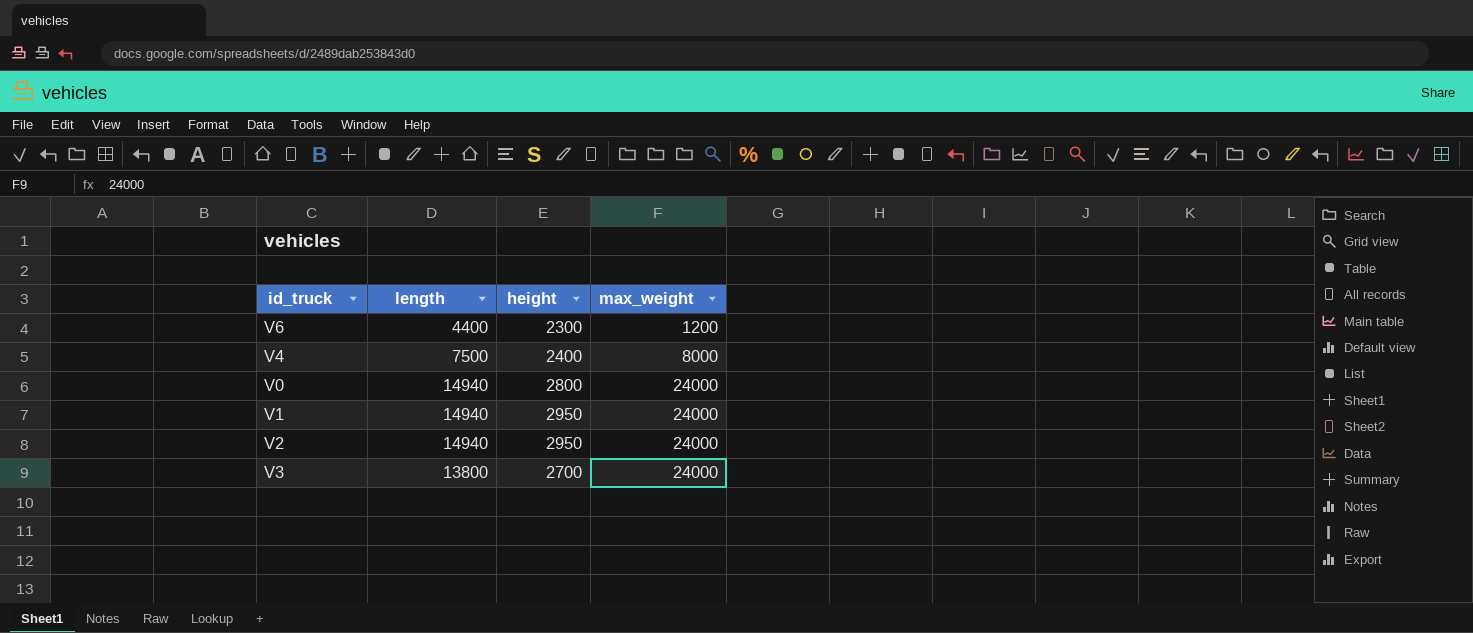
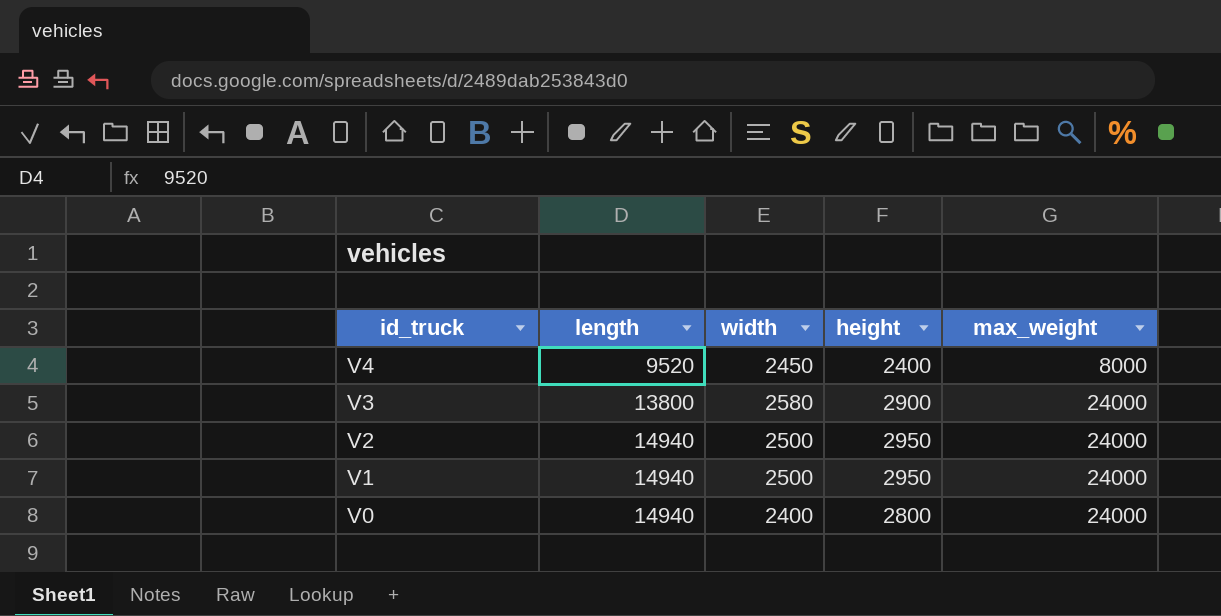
row order: max_weight ascending -> id_truck descending
column width | position: none -> 3
row V6: 4400 | 2300 | 1200 -> none
V4 | length: 7500 -> 9520
V3 | height: 2700 -> 2900

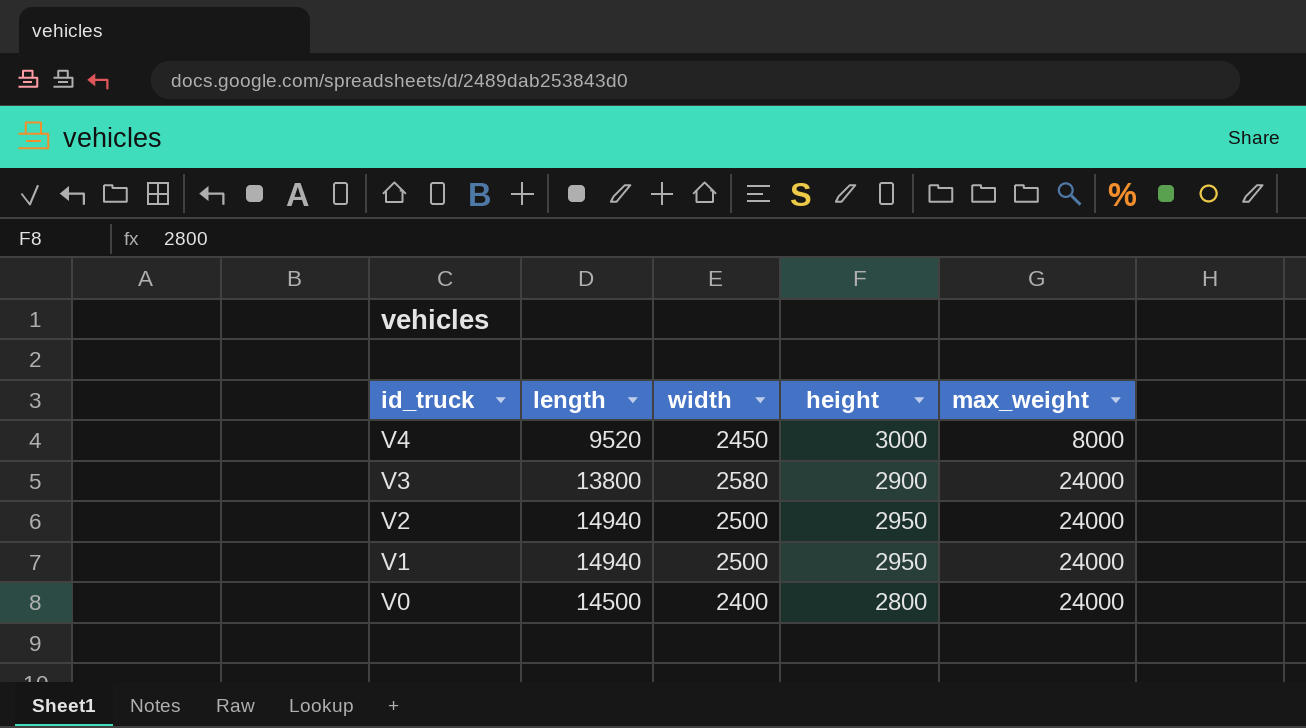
V4 | height: 2400 -> 3000
V0 | length: 14940 -> 14500

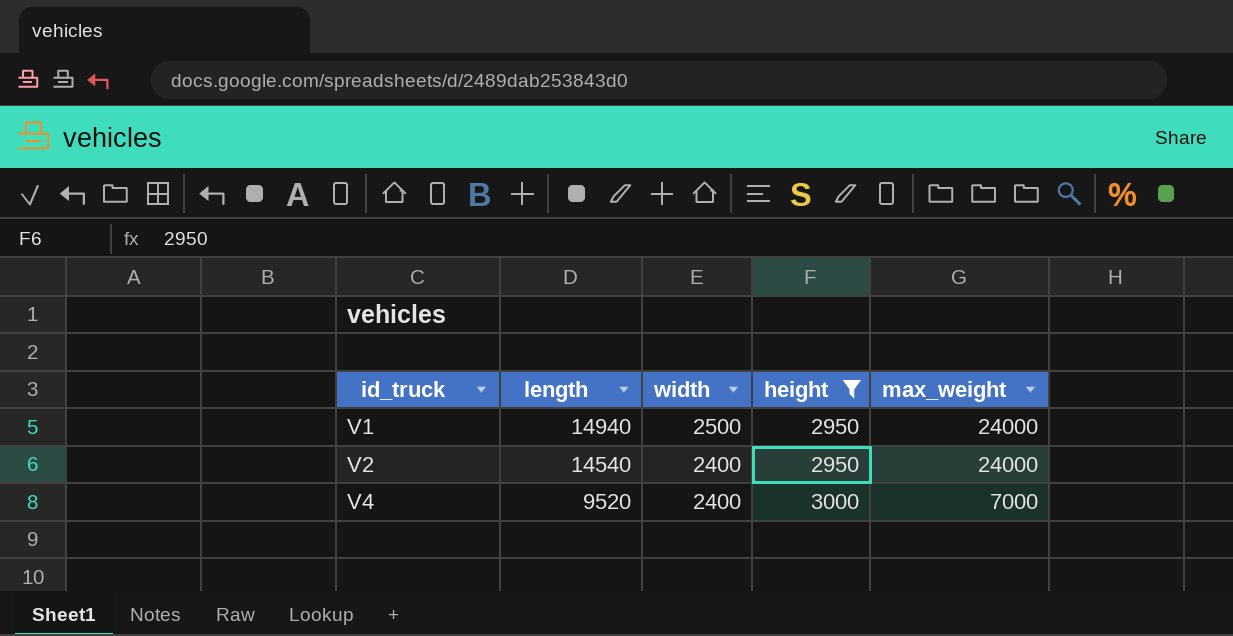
filter: none -> height >= 2950
row order: id_truck descending -> id_truck ascending
V2 | length: 14940 -> 14540
V2 | width: 2500 -> 2400
V4 | width: 2450 -> 2400
V4 | max_weight: 8000 -> 7000

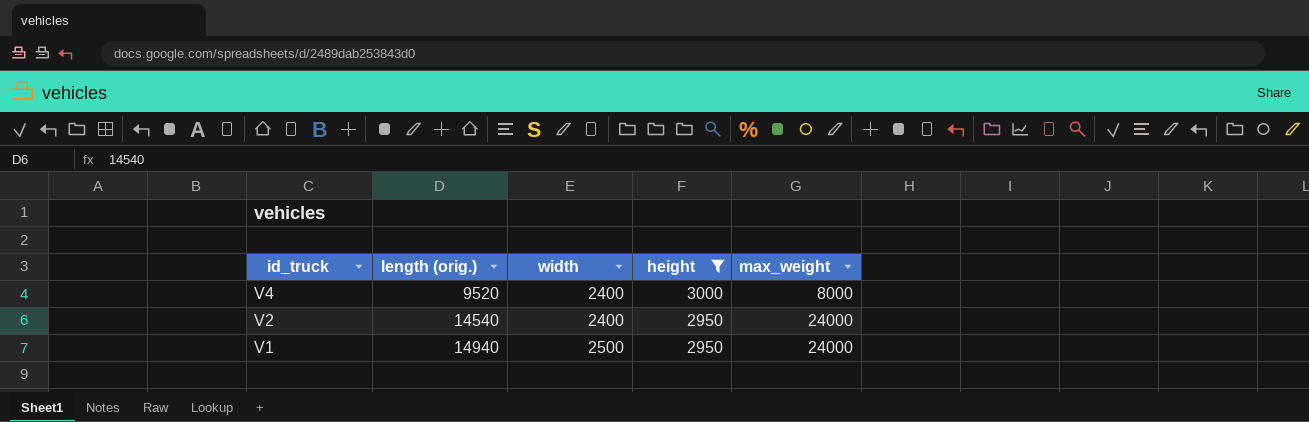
row order: id_truck ascending -> id_truck descending
column name: length -> length (orig.)
V4 | max_weight: 7000 -> 8000

